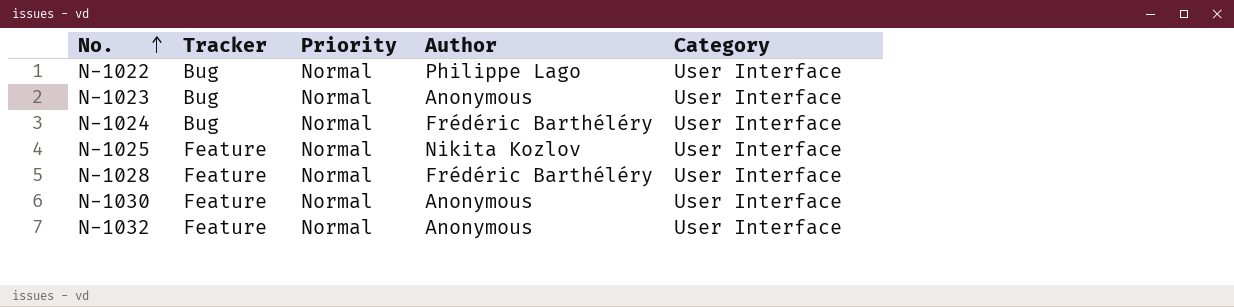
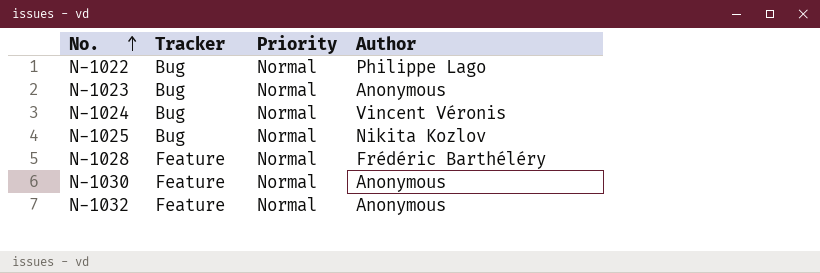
column Category | position: 5 -> none
N-1024 | Author: Frédéric Barthéléry -> Vincent Véronis
N-1025 | Tracker: Feature -> Bug

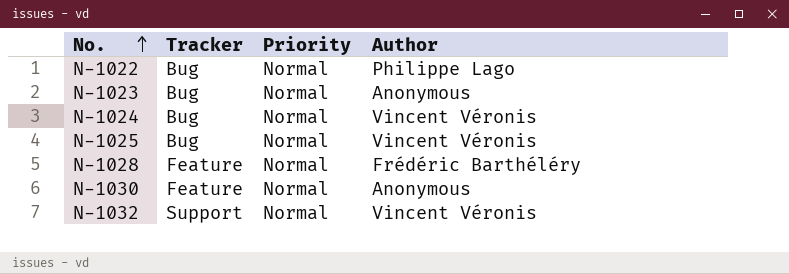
N-1025 | Author: Nikita Kozlov -> Vincent Véronis
N-1032 | Tracker: Feature -> Support
N-1032 | Author: Anonymous -> Vincent Véronis

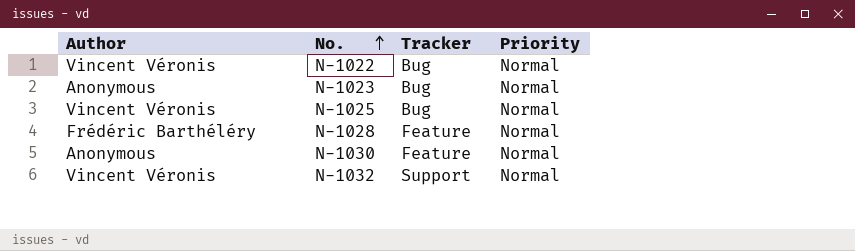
column Author | position: 4 -> 1
row N-1024: Bug | Normal | Vincent Véronis -> none
N-1022 | Author: Philippe Lago -> Vincent Véronis

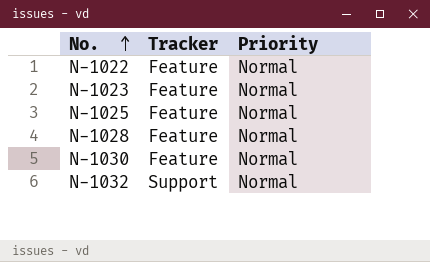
column Author | position: 1 -> none
N-1022 | Tracker: Bug -> Feature
N-1023 | Tracker: Bug -> Feature
N-1025 | Tracker: Bug -> Feature

